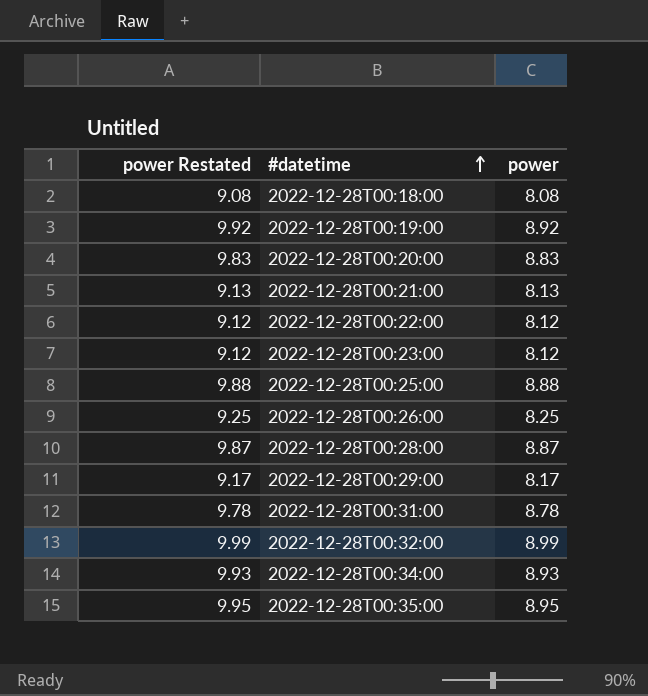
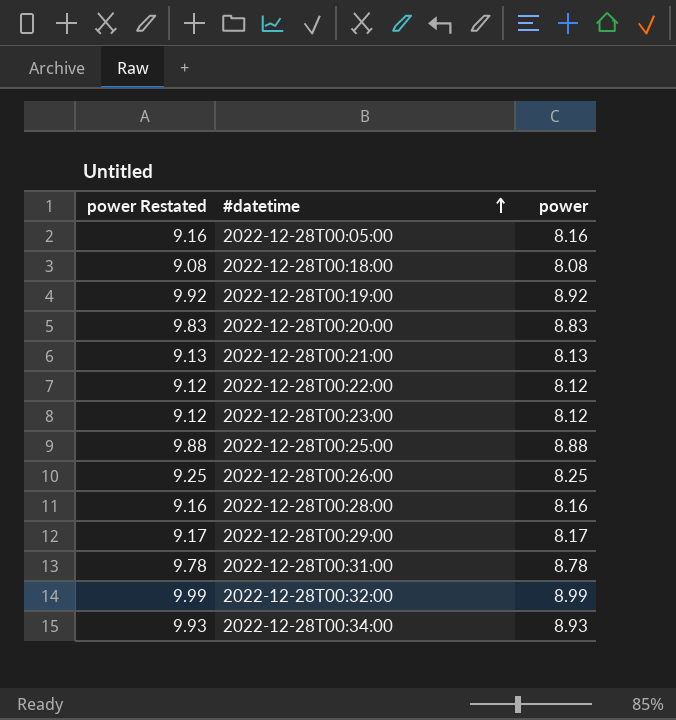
row 2022-12-28T00:35:00: 9.95 | 8.95 -> none
row 2022-12-28T00:05:00: none -> 9.16 | 8.16
2022-12-28T00:28:00 | power Restated: 9.87 -> 9.16
2022-12-28T00:28:00 | power: 8.87 -> 8.16

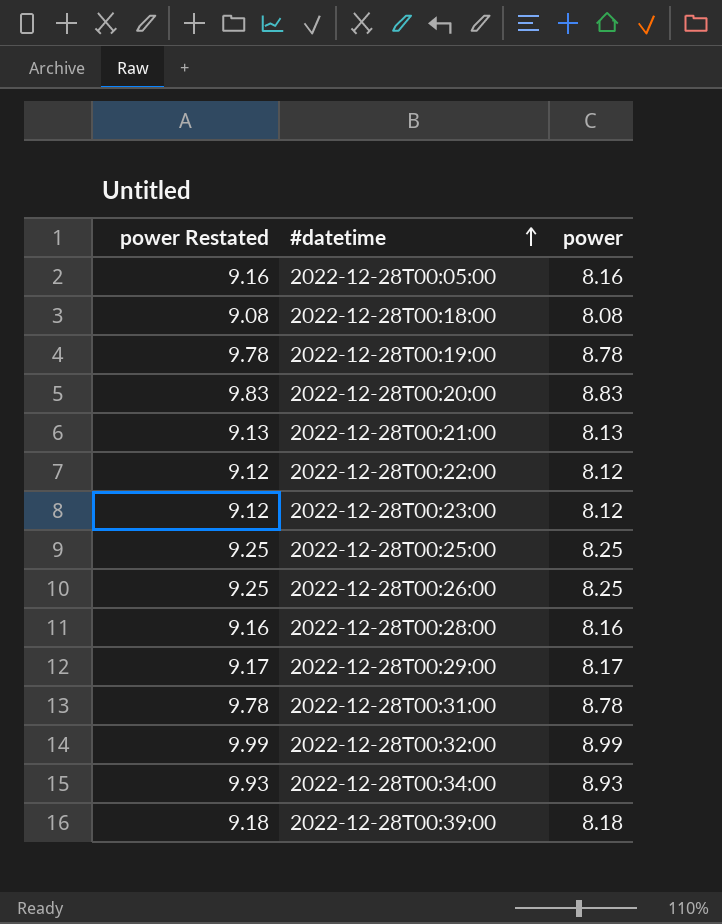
2022-12-28T00:19:00 | power Restated: 9.92 -> 9.78
2022-12-28T00:19:00 | power: 8.92 -> 8.78
2022-12-28T00:25:00 | power Restated: 9.88 -> 9.25
2022-12-28T00:25:00 | power: 8.88 -> 8.25
row 2022-12-28T00:39:00: none -> 9.18 | 8.18

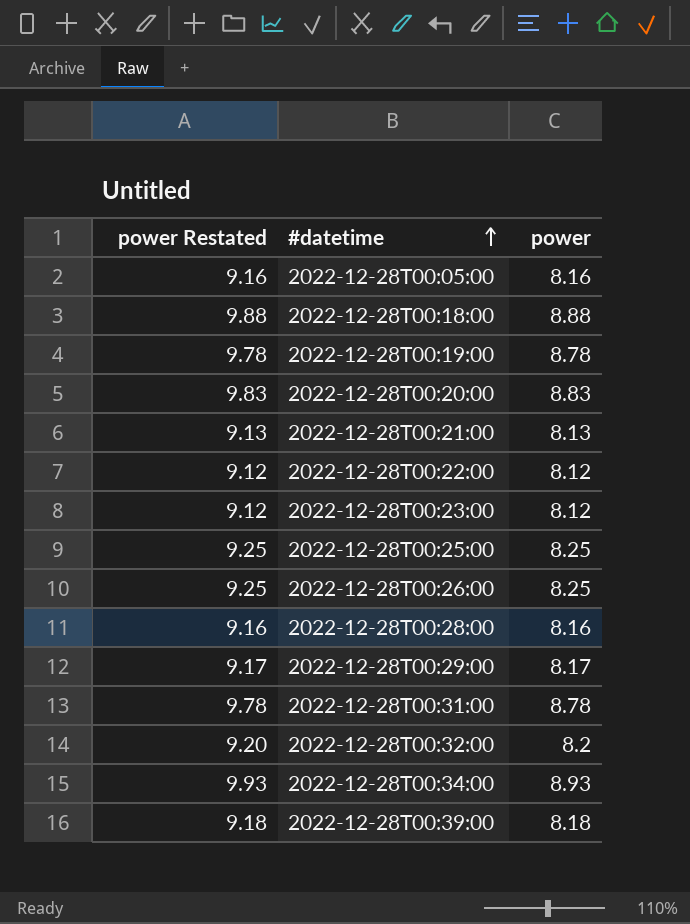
2022-12-28T00:18:00 | power Restated: 9.08 -> 9.88
2022-12-28T00:18:00 | power: 8.08 -> 8.88
2022-12-28T00:32:00 | power Restated: 9.99 -> 9.20
2022-12-28T00:32:00 | power: 8.99 -> 8.2

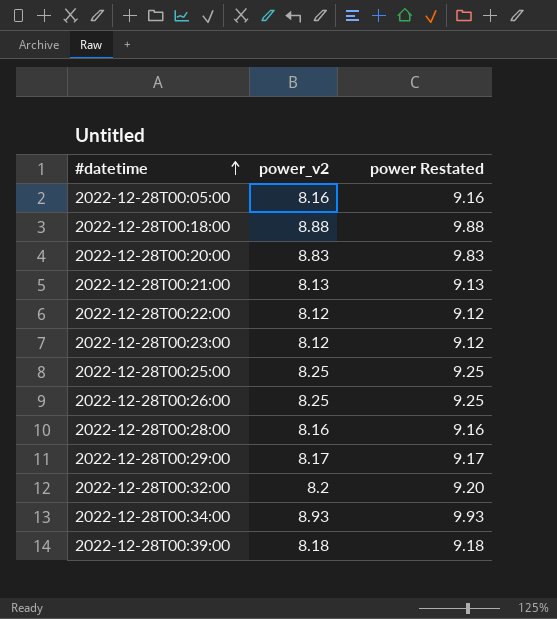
column name: power -> power_v2
column power Restated | position: 1 -> 3
row 2022-12-28T00:19:00: 9.78 | 8.78 -> none
row 2022-12-28T00:31:00: 9.78 | 8.78 -> none

